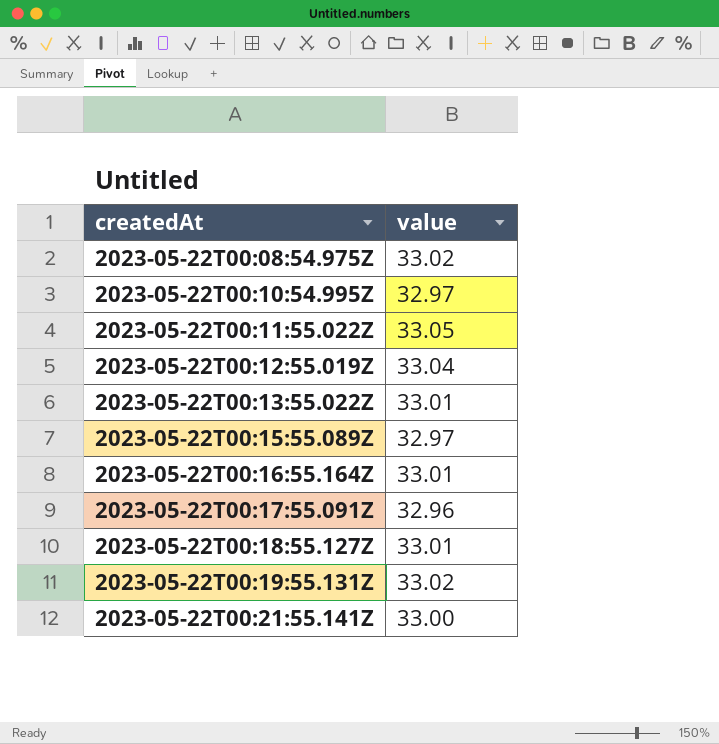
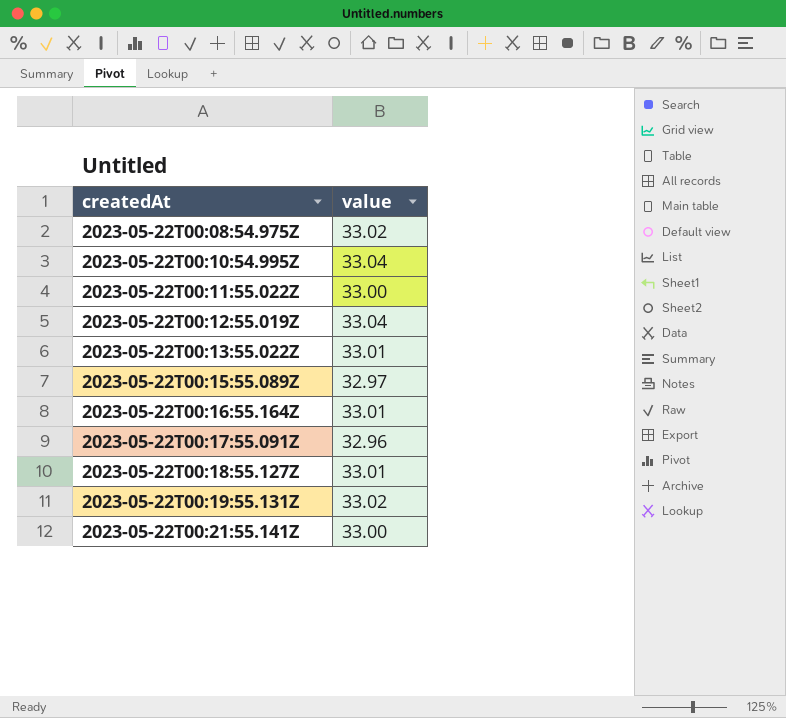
2023-05-22T00:10:54.995Z | value: 32.97 -> 33.04
2023-05-22T00:11:55.022Z | value: 33.05 -> 33.00

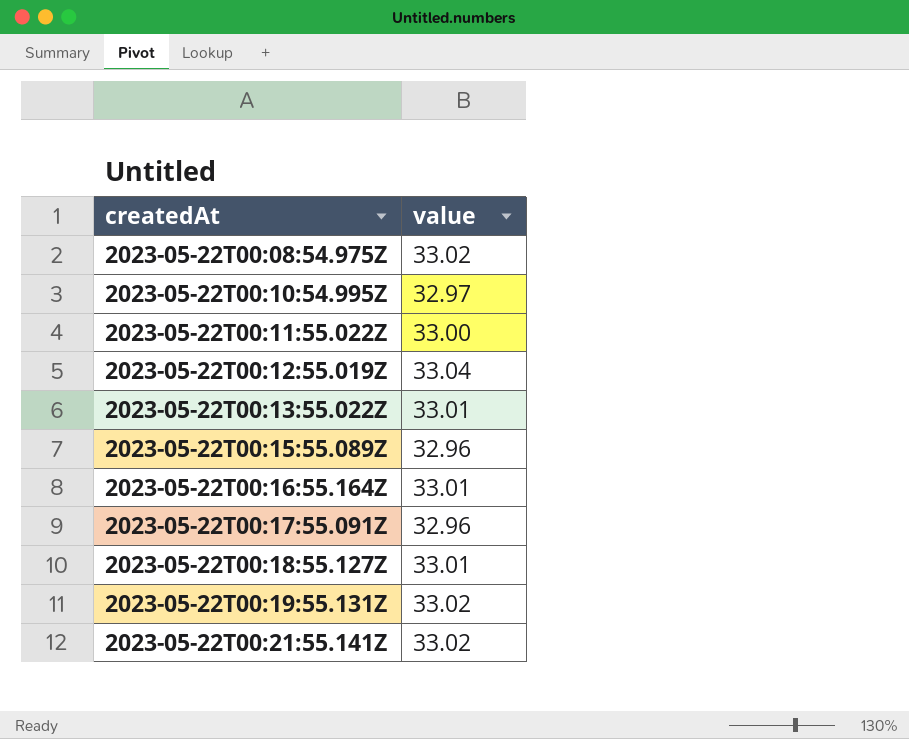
2023-05-22T00:10:54.995Z | value: 33.04 -> 32.97
2023-05-22T00:15:55.089Z | value: 32.97 -> 32.96
2023-05-22T00:21:55.141Z | value: 33.00 -> 33.02

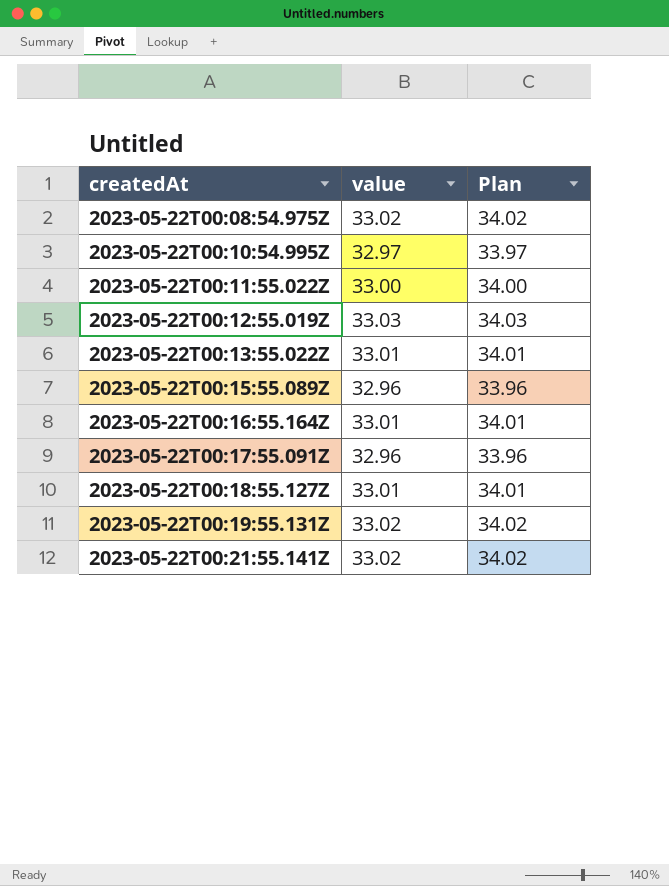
column Plan | formula: none -> [value] + 1
2023-05-22T00:12:55.019Z | value: 33.04 -> 33.03

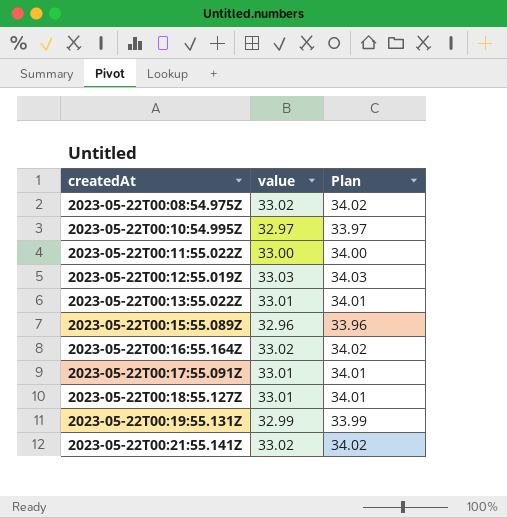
2023-05-22T00:16:55.164Z | value: 33.01 -> 33.02
2023-05-22T00:16:55.164Z | Plan: 34.01 -> 34.02
2023-05-22T00:17:55.091Z | value: 32.96 -> 33.01
2023-05-22T00:17:55.091Z | Plan: 33.96 -> 34.01
2023-05-22T00:19:55.131Z | value: 33.02 -> 32.99
2023-05-22T00:19:55.131Z | Plan: 34.02 -> 33.99

